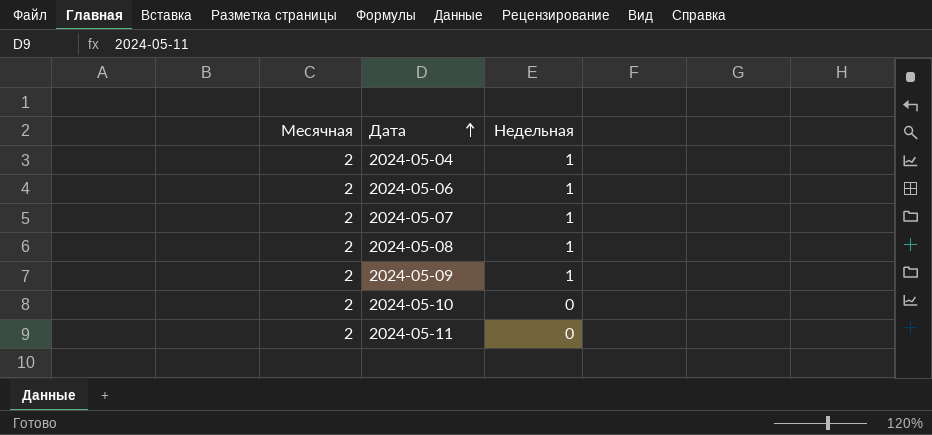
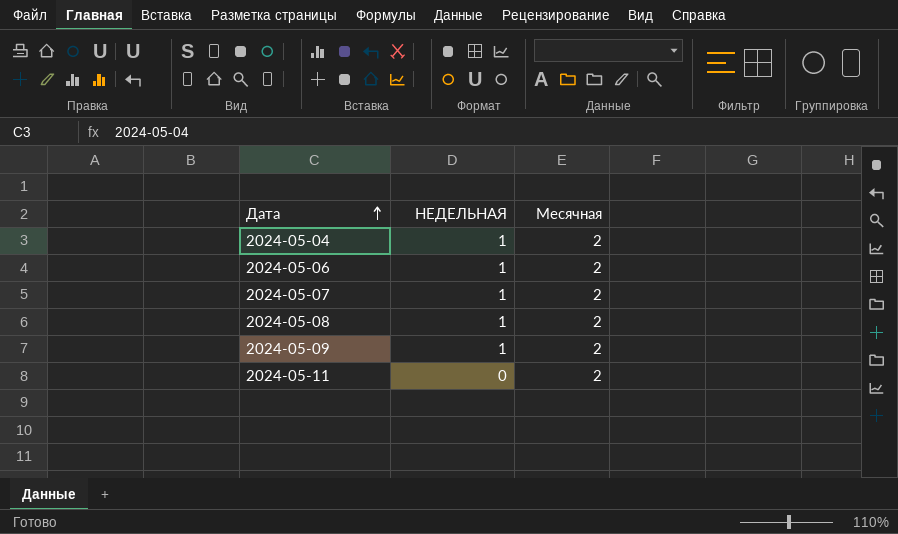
column name: Недельная -> НЕДЕЛЬНАЯ
column Месячная | position: 1 -> 3
row 2024-05-10: 2 | 0 -> none

